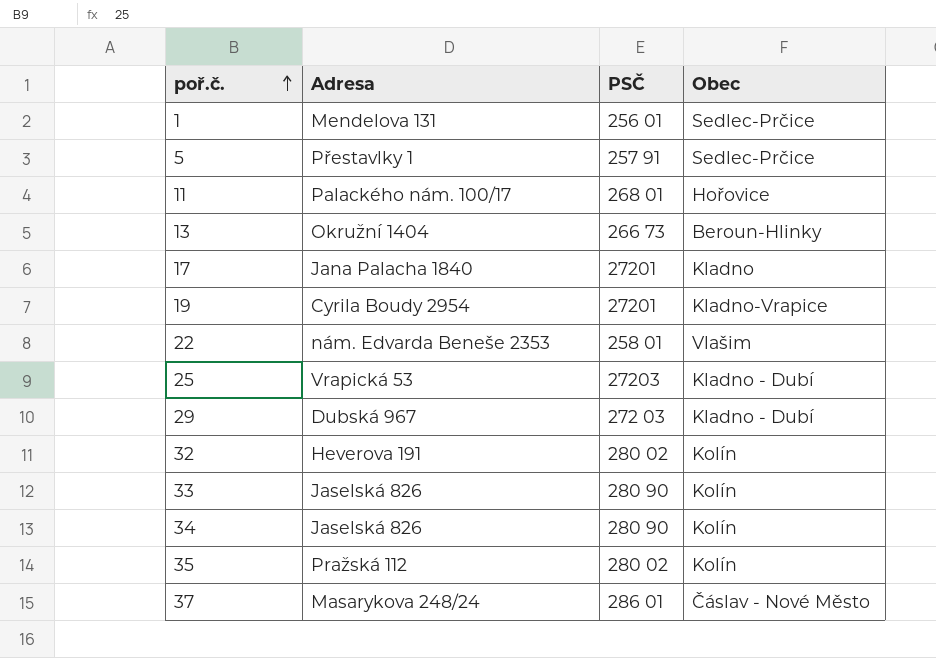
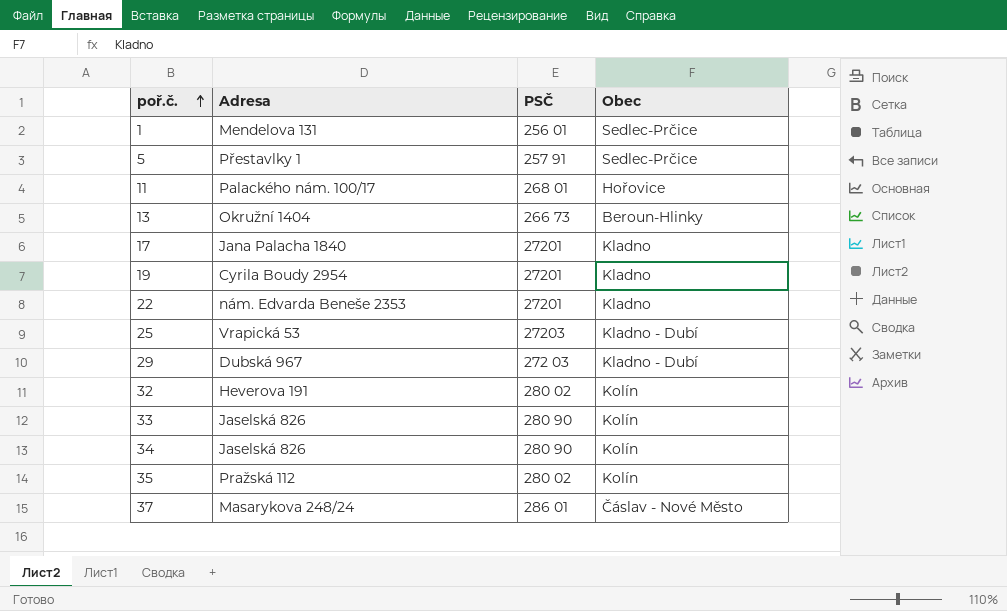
19 | Obec: Kladno-Vrapice -> Kladno
22 | PSČ: 258 01 -> 27201
22 | Obec: Vlašim -> Kladno

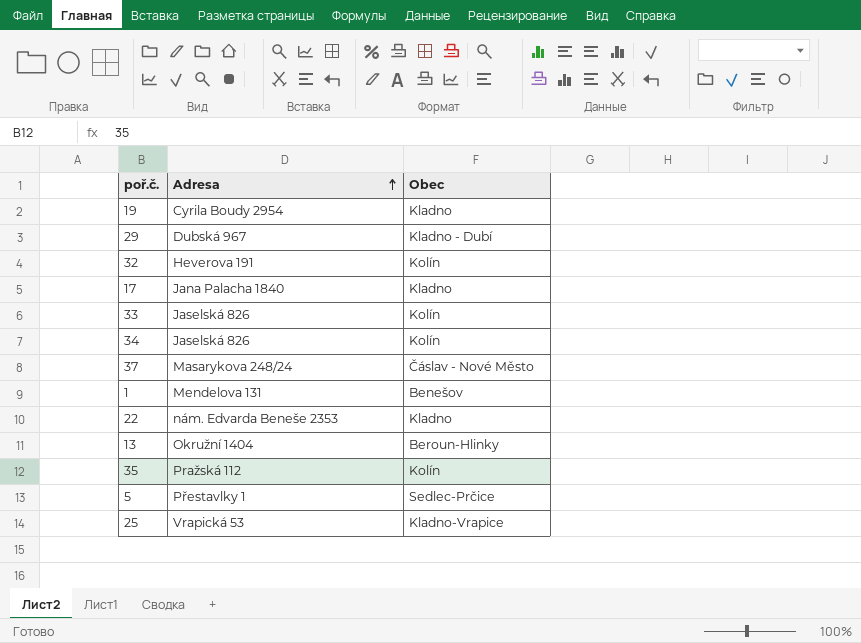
row order: poř.č. ascending -> Adresa ascending
column PSČ | position: 3 -> none
row 11: Palackého nám. 100/17 | 268 01 | Hořovice -> none
1 | Obec: Sedlec-Prčice -> Benešov
25 | Obec: Kladno - Dubí -> Kladno-Vrapice

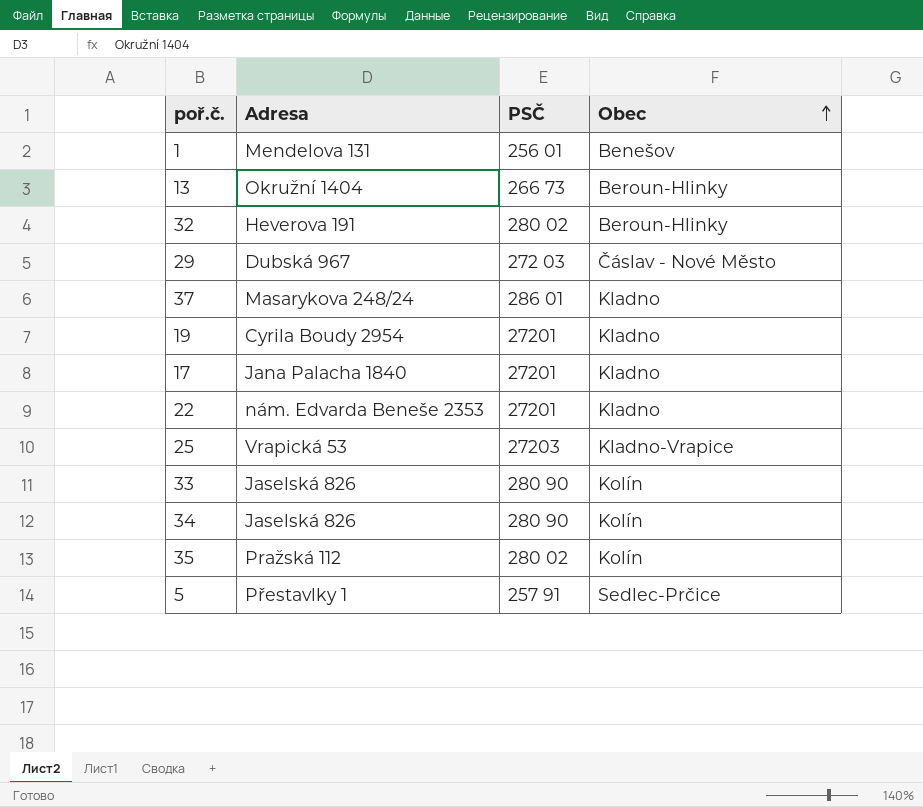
row order: Adresa ascending -> Obec ascending
column PSČ | position: none -> 3
32 | Obec: Kolín -> Beroun-Hlinky
29 | Obec: Kladno - Dubí -> Čáslav - Nové Město
37 | Obec: Čáslav - Nové Město -> Kladno

